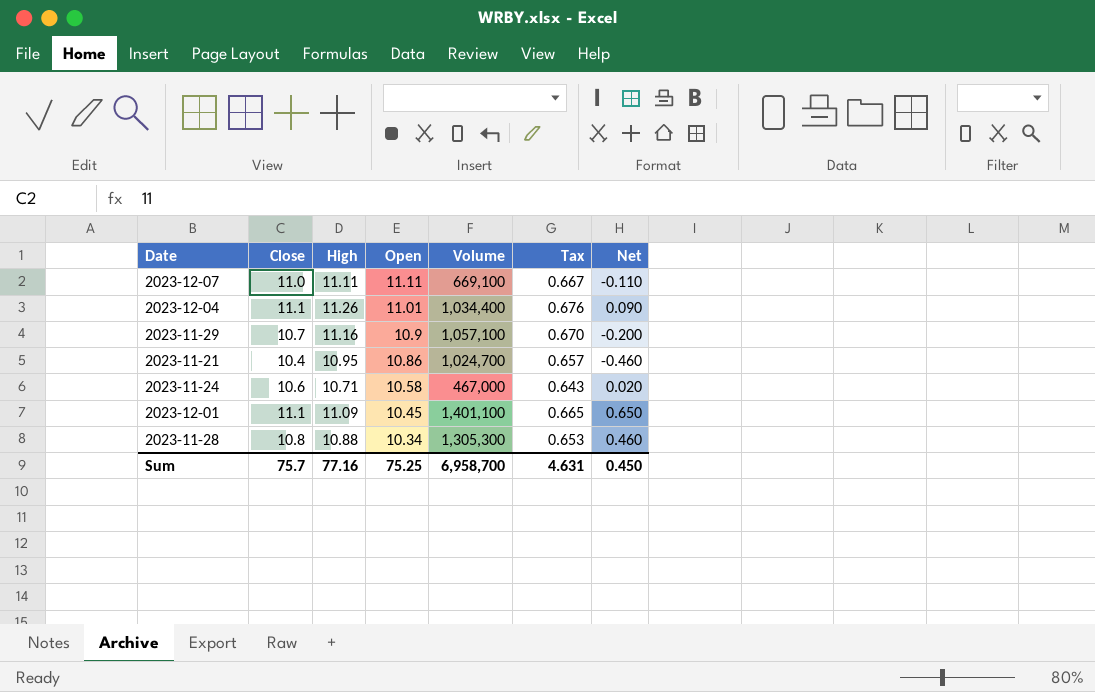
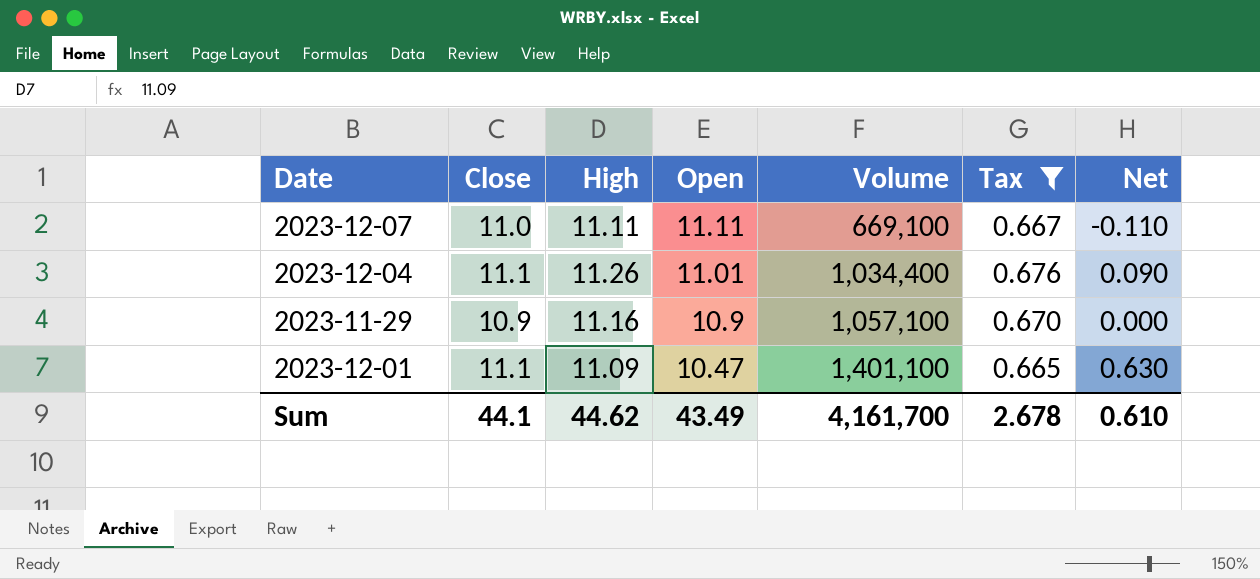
filter: none -> Tax >= 0.665
2023-11-29 | Close: 10.7 -> 10.9
2023-11-29 | Net: -0.200 -> 0.000
2023-12-01 | Open: 10.45 -> 10.47
2023-12-01 | Net: 0.650 -> 0.630
Sum | Close: 75.7 -> 44.1
Sum | High: 77.16 -> 44.62
Sum | Open: 75.25 -> 43.49
Sum | Volume: 6,958,700 -> 4,161,700
Sum | Tax: 4.631 -> 2.678
Sum | Net: 0.450 -> 0.610

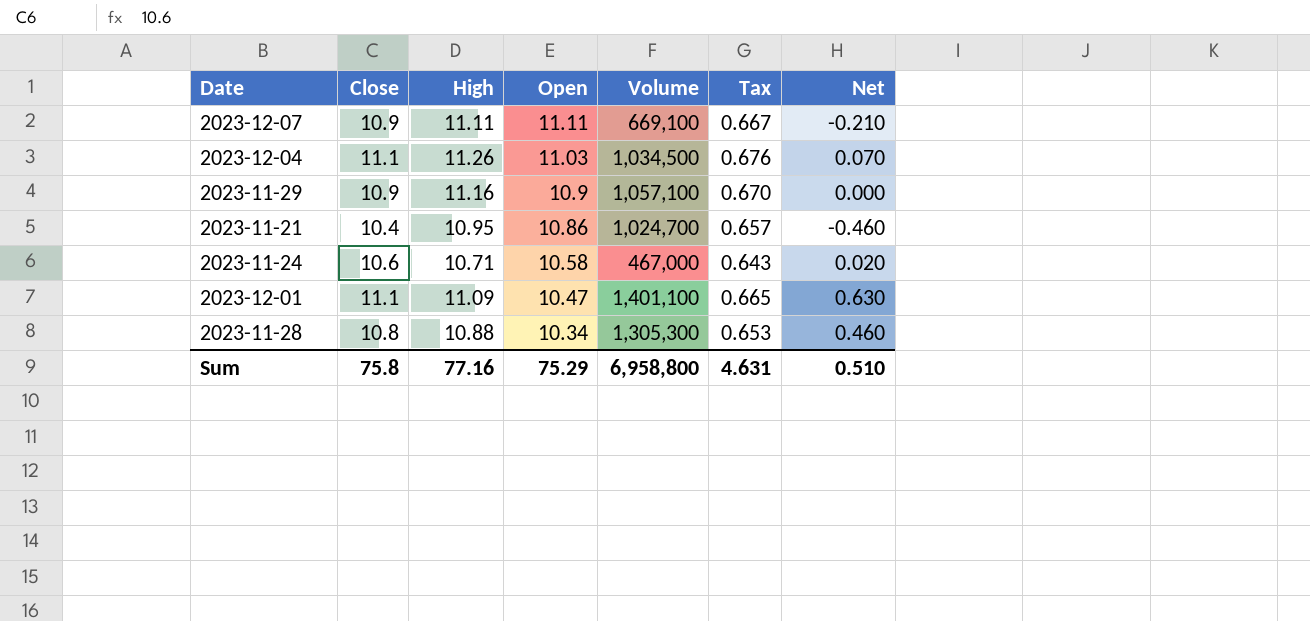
filter: Tax >= 0.665 -> none
2023-12-07 | Close: 11.0 -> 10.9
2023-12-07 | Net: -0.110 -> -0.210
2023-12-04 | Open: 11.01 -> 11.03
2023-12-04 | Volume: 1,034,400 -> 1,034,500
2023-12-04 | Net: 0.090 -> 0.070
Sum | Close: 44.1 -> 75.8
Sum | High: 44.62 -> 77.16
Sum | Open: 43.49 -> 75.29
Sum | Volume: 4,161,700 -> 6,958,800
Sum | Tax: 2.678 -> 4.631
Sum | Net: 0.610 -> 0.510

